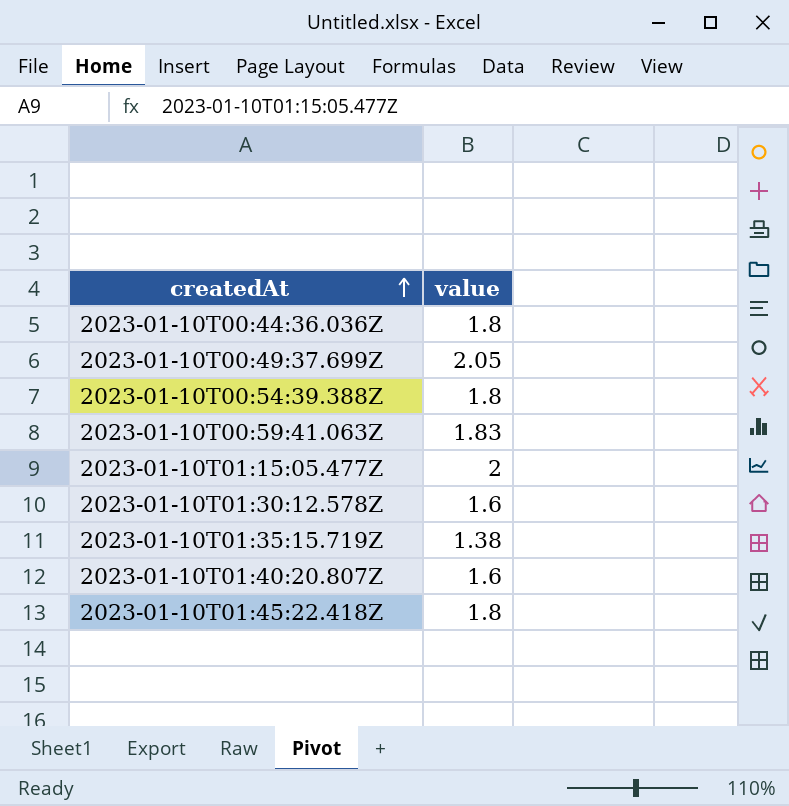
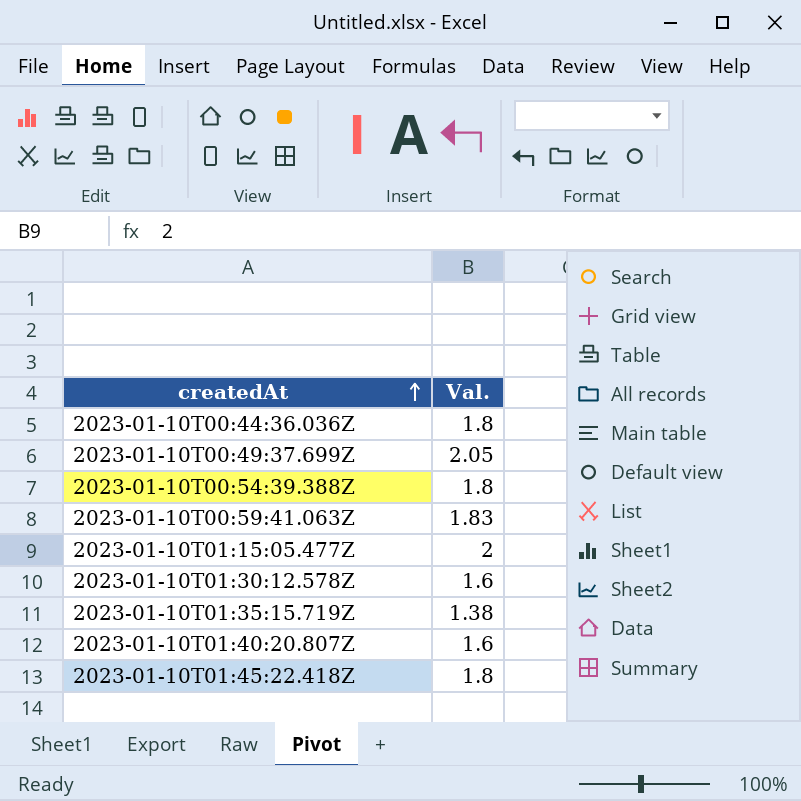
column name: value -> Val.

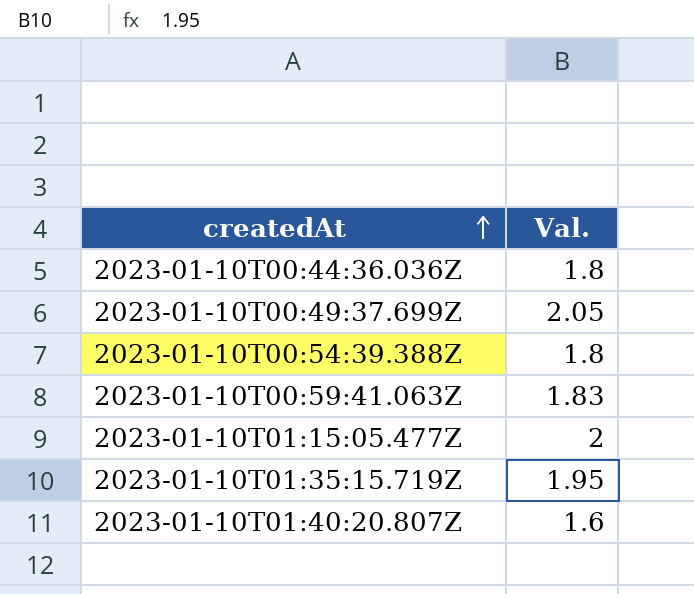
row 2023-01-10T01:30:12.578Z: 1.6 -> none
row 2023-01-10T01:45:22.418Z: 1.8 -> none
2023-01-10T01:35:15.719Z | Val.: 1.38 -> 1.95

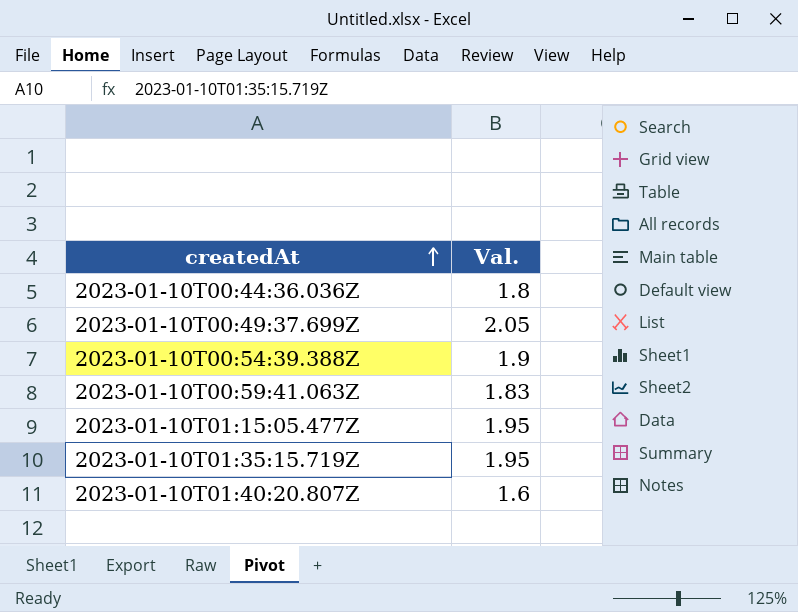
2023-01-10T00:54:39.388Z | Val.: 1.8 -> 1.9
2023-01-10T01:15:05.477Z | Val.: 2 -> 1.95

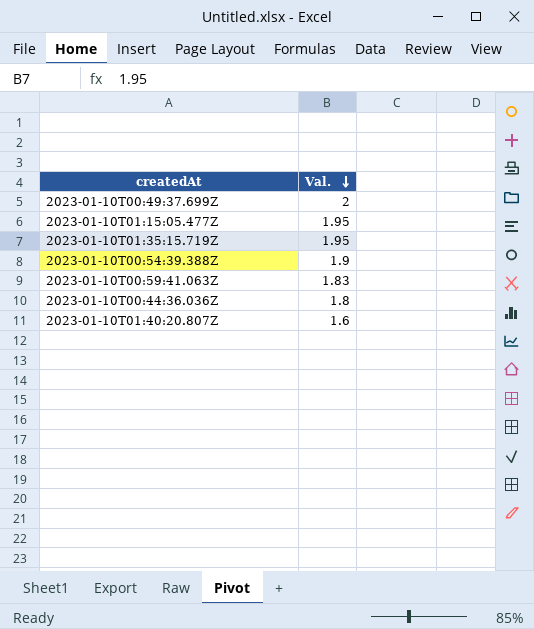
row order: createdAt ascending -> Val. descending
2023-01-10T00:49:37.699Z | Val.: 2.05 -> 2

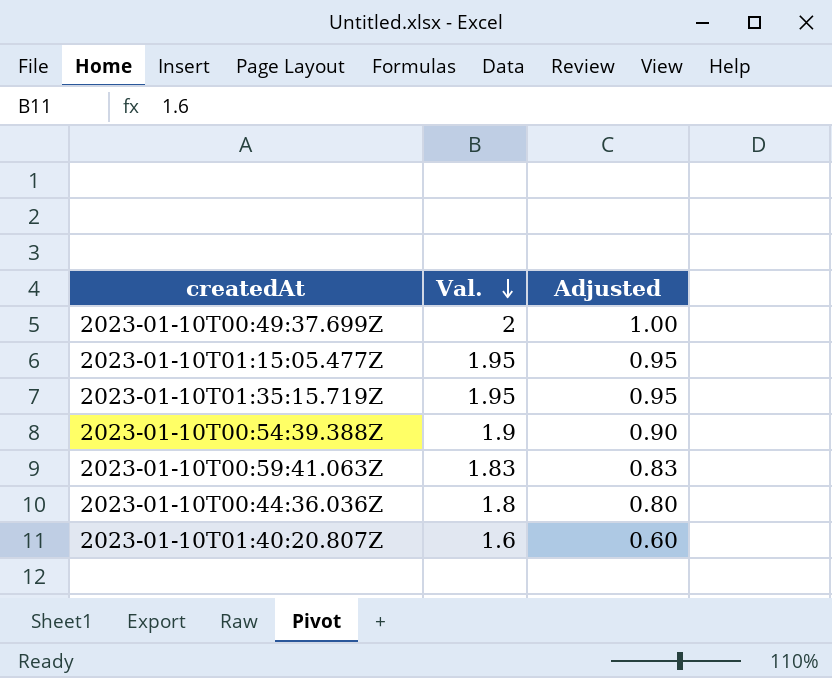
column Adjusted | formula: none -> [Val.] - 1

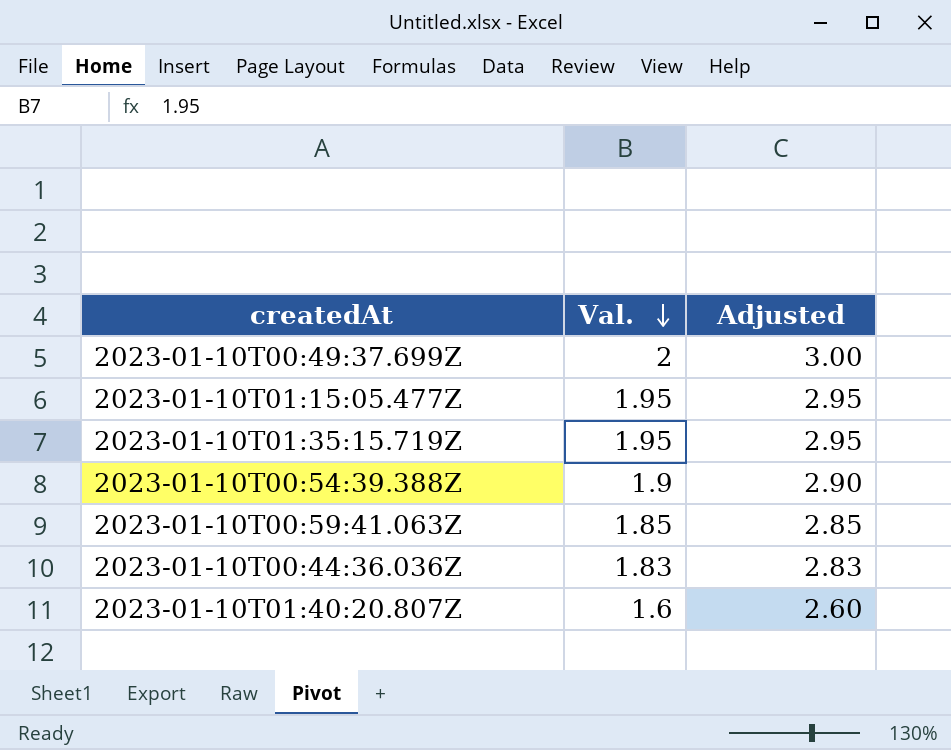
column Adjusted | formula: [Val.] - 1 -> [Val.] + 1
2023-01-10T00:59:41.063Z | Val.: 1.83 -> 1.85
2023-01-10T00:44:36.036Z | Val.: 1.8 -> 1.83

